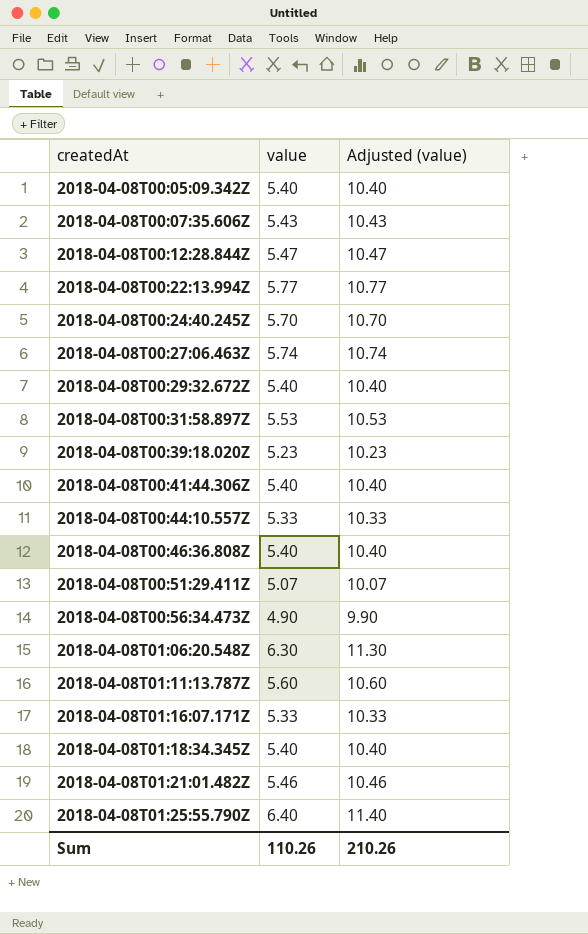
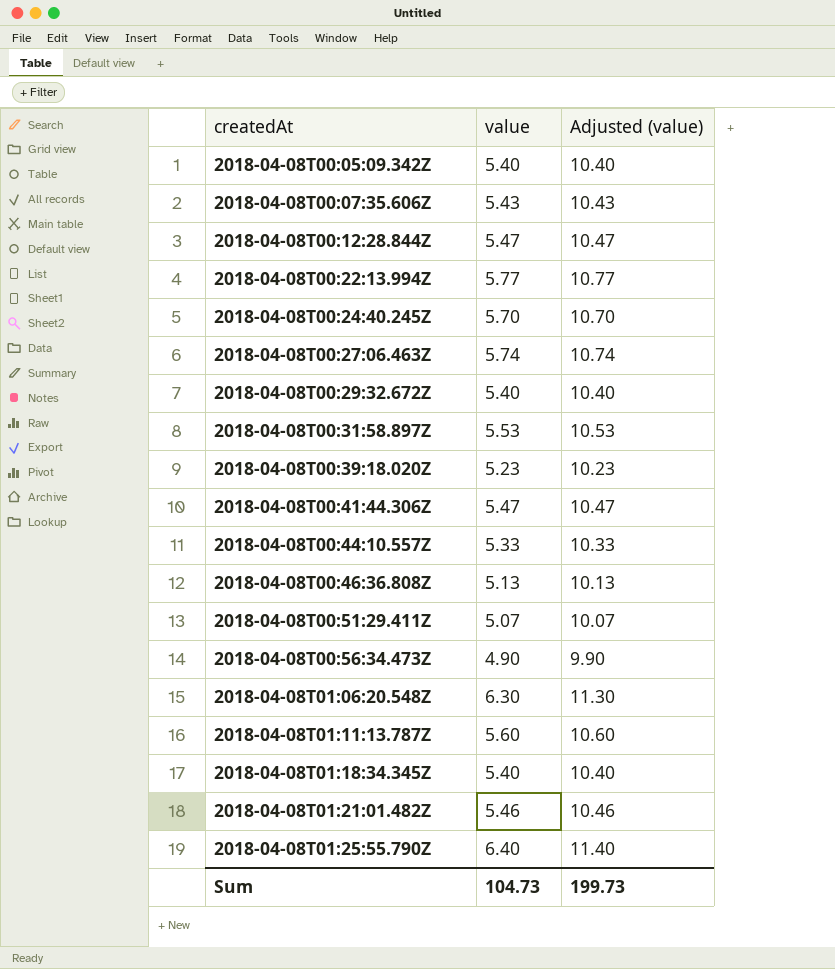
row 2018-04-08T01:16:07.171Z: 5.33 | 10.33 -> none
2018-04-08T00:41:44.306Z | value: 5.40 -> 5.47
2018-04-08T00:41:44.306Z | Adjusted (value): 10.40 -> 10.47
2018-04-08T00:46:36.808Z | value: 5.40 -> 5.13
2018-04-08T00:46:36.808Z | Adjusted (value): 10.40 -> 10.13
Sum | value: 110.26 -> 104.73
Sum | Adjusted (value): 210.26 -> 199.73

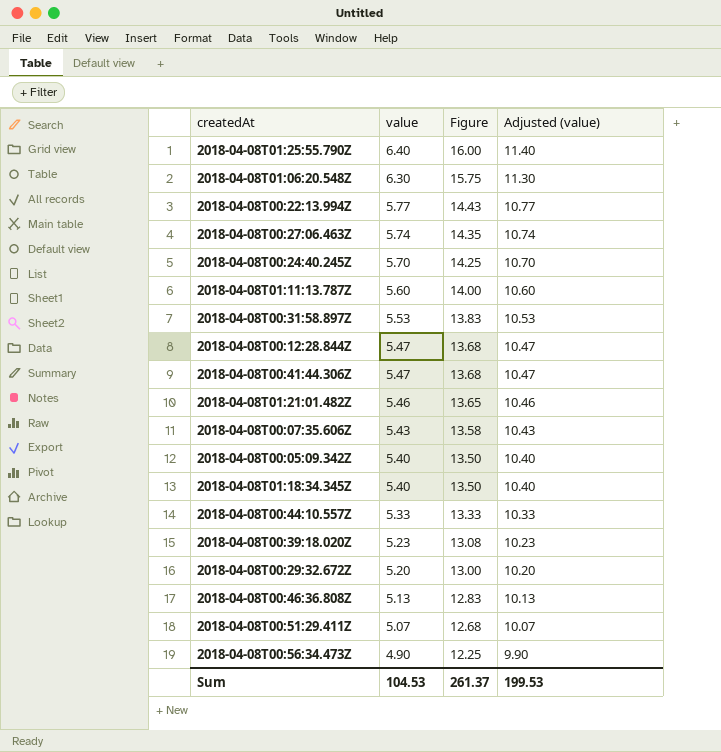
row order: createdAt ascending -> value descending
column Figure | formula: none -> [value] * 2.5
2018-04-08T00:29:32.672Z | value: 5.40 -> 5.20
2018-04-08T00:29:32.672Z | Adjusted (value): 10.40 -> 10.20
Sum | value: 104.73 -> 104.53
Sum | Adjusted (value): 199.73 -> 199.53

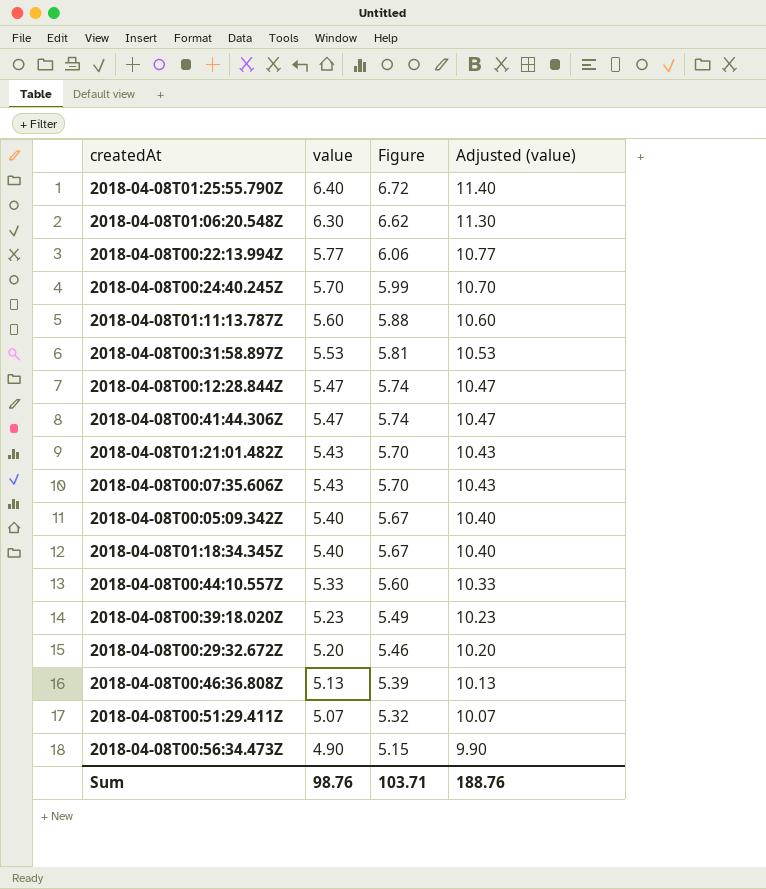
column Figure | formula: [value] * 2.5 -> [value] * 1.05
row 2018-04-08T00:27:06.463Z: 5.74 | 14.35 | 10.74 -> none
2018-04-08T01:21:01.482Z | value: 5.46 -> 5.43
2018-04-08T01:21:01.482Z | Adjusted (value): 10.46 -> 10.43
Sum | value: 104.53 -> 98.76
Sum | Figure: 261.37 -> 103.71
Sum | Adjusted (value): 199.53 -> 188.76

